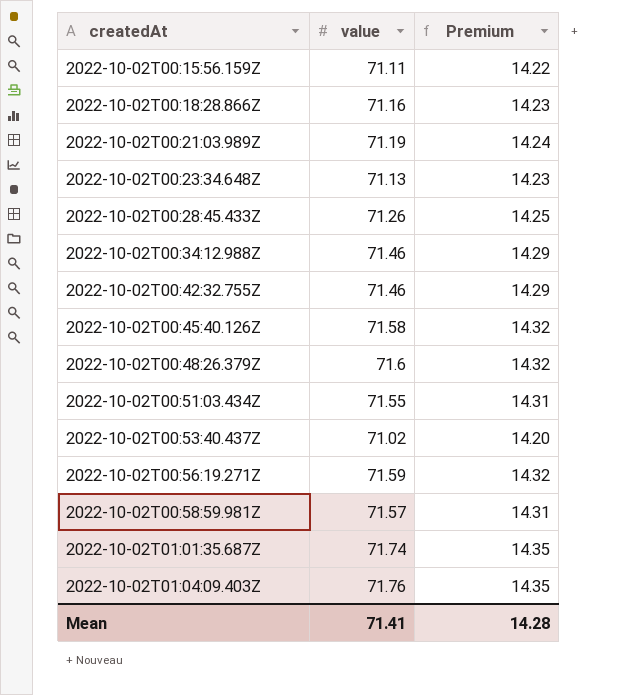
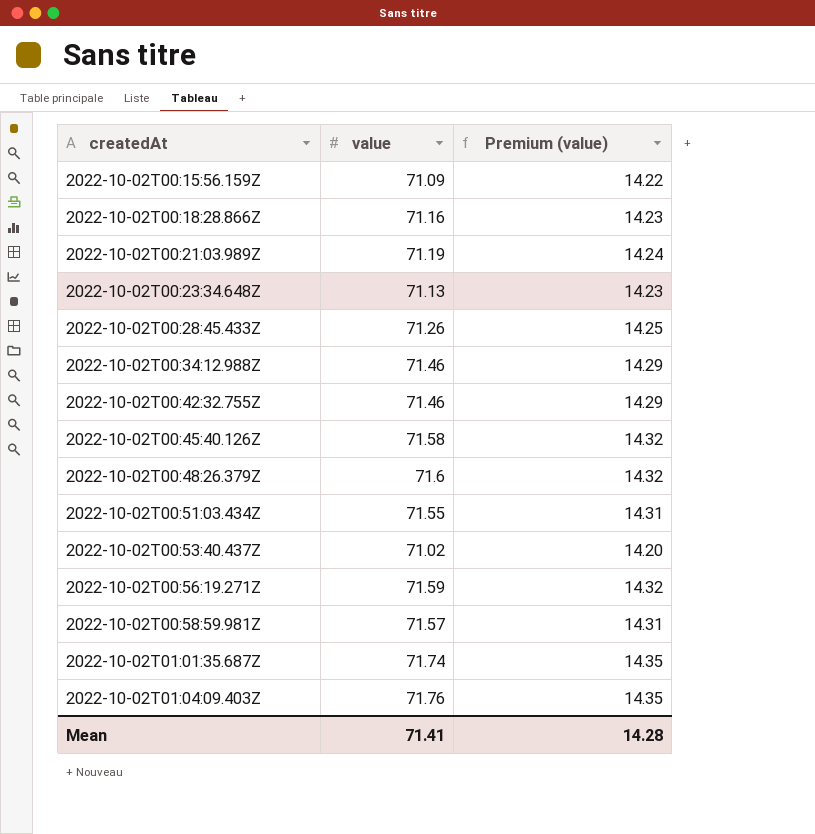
column name: Premium -> Premium (value)
2022-10-02T00:15:56.159Z | value: 71.11 -> 71.09

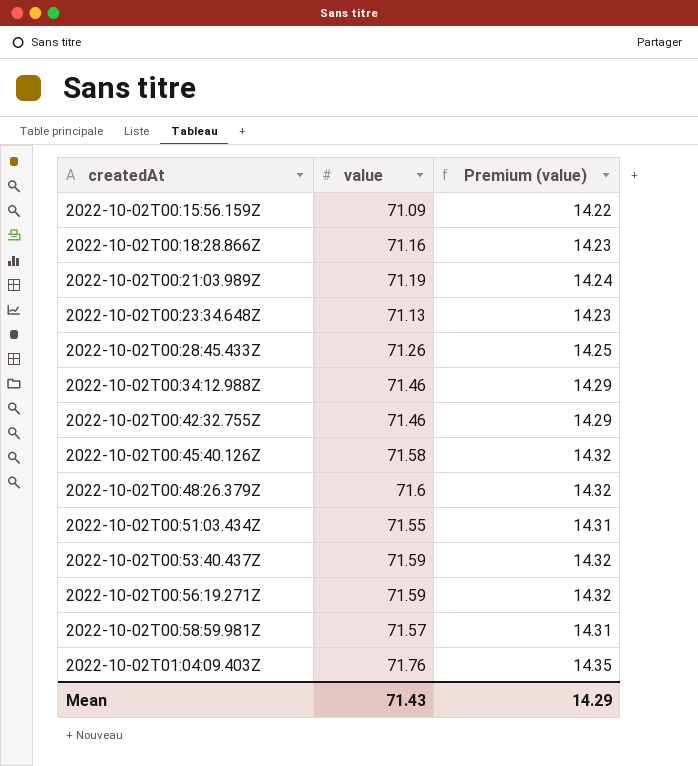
row 2022-10-02T01:01:35.687Z: 71.74 | 14.35 -> none
2022-10-02T00:53:40.437Z | value: 71.02 -> 71.59
2022-10-02T00:53:40.437Z | Premium (value): 14.20 -> 14.32
Mean | value: 71.41 -> 71.43
Mean | Premium (value): 14.28 -> 14.29

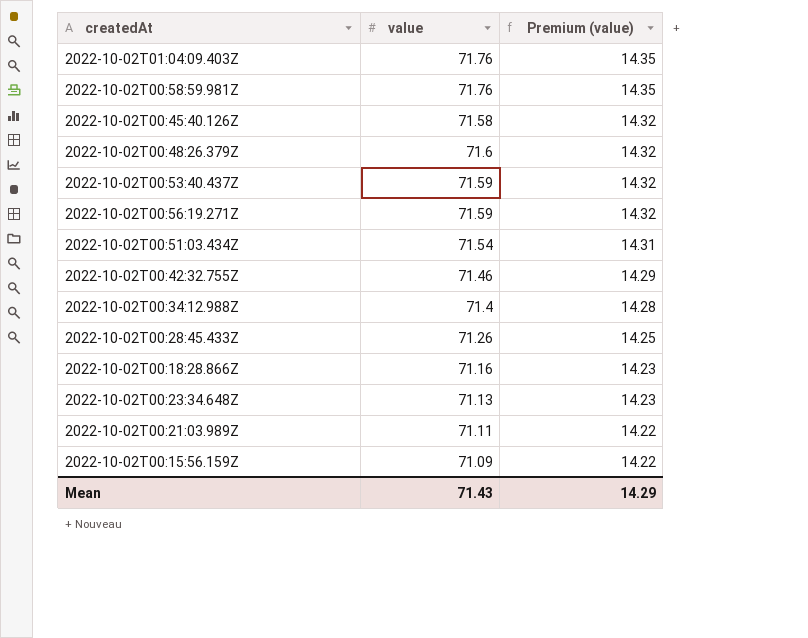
row order: createdAt ascending -> Premium (value) descending
2022-10-02T00:58:59.981Z | value: 71.57 -> 71.76
2022-10-02T00:58:59.981Z | Premium (value): 14.31 -> 14.35
2022-10-02T00:51:03.434Z | value: 71.55 -> 71.54
2022-10-02T00:34:12.988Z | value: 71.46 -> 71.4
2022-10-02T00:34:12.988Z | Premium (value): 14.29 -> 14.28
2022-10-02T00:21:03.989Z | value: 71.19 -> 71.11
2022-10-02T00:21:03.989Z | Premium (value): 14.24 -> 14.22

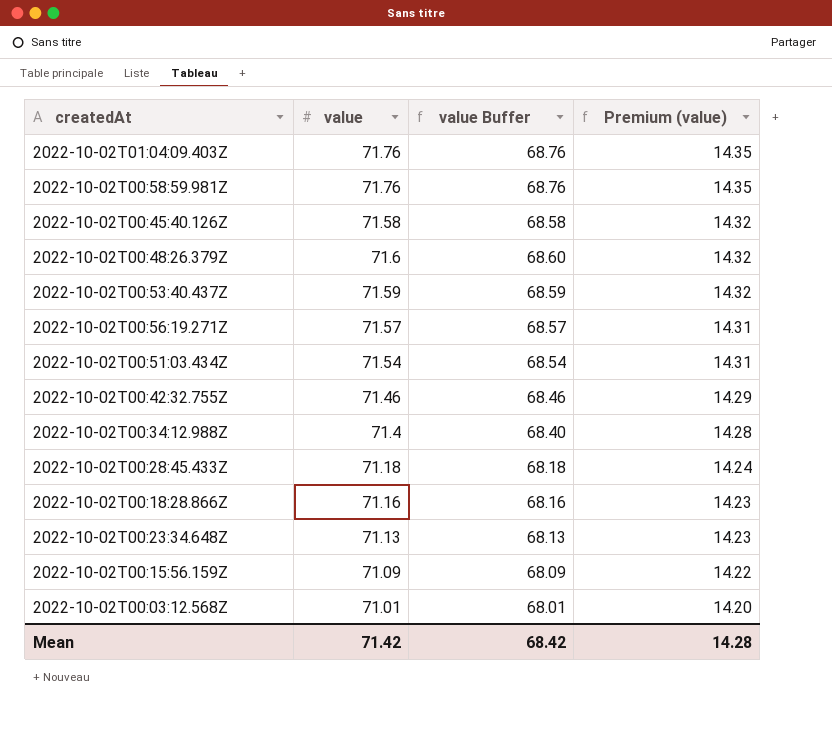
column value Buffer | formula: none -> [value] - 3
row 2022-10-02T00:21:03.989Z: 71.11 | 14.22 -> none
2022-10-02T00:56:19.271Z | value: 71.59 -> 71.57
2022-10-02T00:56:19.271Z | Premium (value): 14.32 -> 14.31
2022-10-02T00:28:45.433Z | value: 71.26 -> 71.18
2022-10-02T00:28:45.433Z | Premium (value): 14.25 -> 14.24
row 2022-10-02T00:03:12.568Z: none -> 71.01 | 68.01 | 14.20
Mean | value: 71.43 -> 71.42
Mean | Premium (value): 14.29 -> 14.28

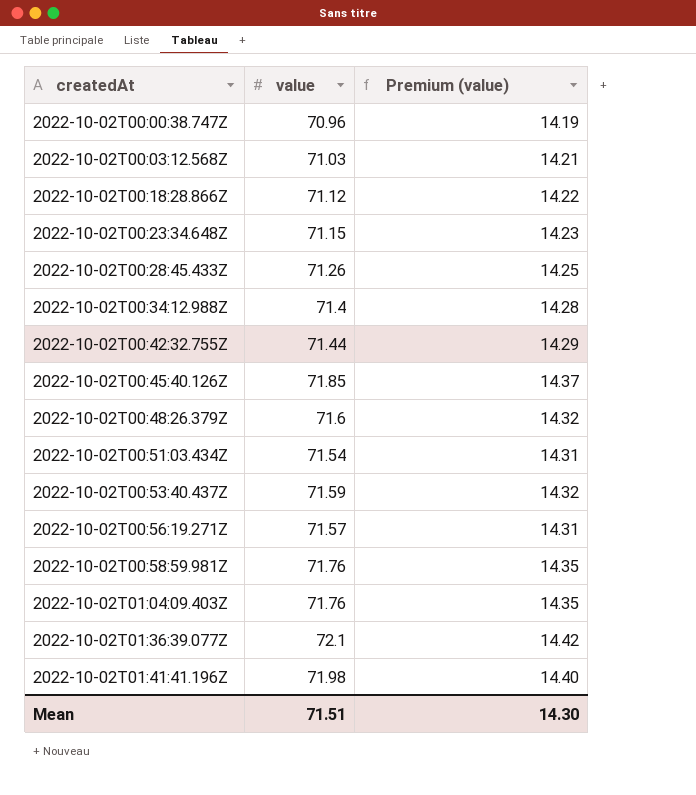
row order: Premium (value) descending -> createdAt ascending
column value Buffer | formula: [value] - 3 -> none
row 2022-10-02T00:15:56.159Z: 71.09 | 68.09 | 14.22 -> none
row 2022-10-02T00:00:38.747Z: none -> 70.96 | 14.19
2022-10-02T00:03:12.568Z | value: 71.01 -> 71.03
2022-10-02T00:03:12.568Z | Premium (value): 14.20 -> 14.21
2022-10-02T00:18:28.866Z | value: 71.16 -> 71.12
2022-10-02T00:18:28.866Z | Premium (value): 14.23 -> 14.22
2022-10-02T00:23:34.648Z | value: 71.13 -> 71.15
2022-10-02T00:28:45.433Z | value: 71.18 -> 71.26
2022-10-02T00:28:45.433Z | Premium (value): 14.24 -> 14.25
2022-10-02T00:42:32.755Z | value: 71.46 -> 71.44
2022-10-02T00:45:40.126Z | value: 71.58 -> 71.85
2022-10-02T00:45:40.126Z | Premium (value): 14.32 -> 14.37
row 2022-10-02T01:36:39.077Z: none -> 72.1 | 14.42
row 2022-10-02T01:41:41.196Z: none -> 71.98 | 14.40
Mean | value: 71.42 -> 71.51
Mean | Premium (value): 14.28 -> 14.30

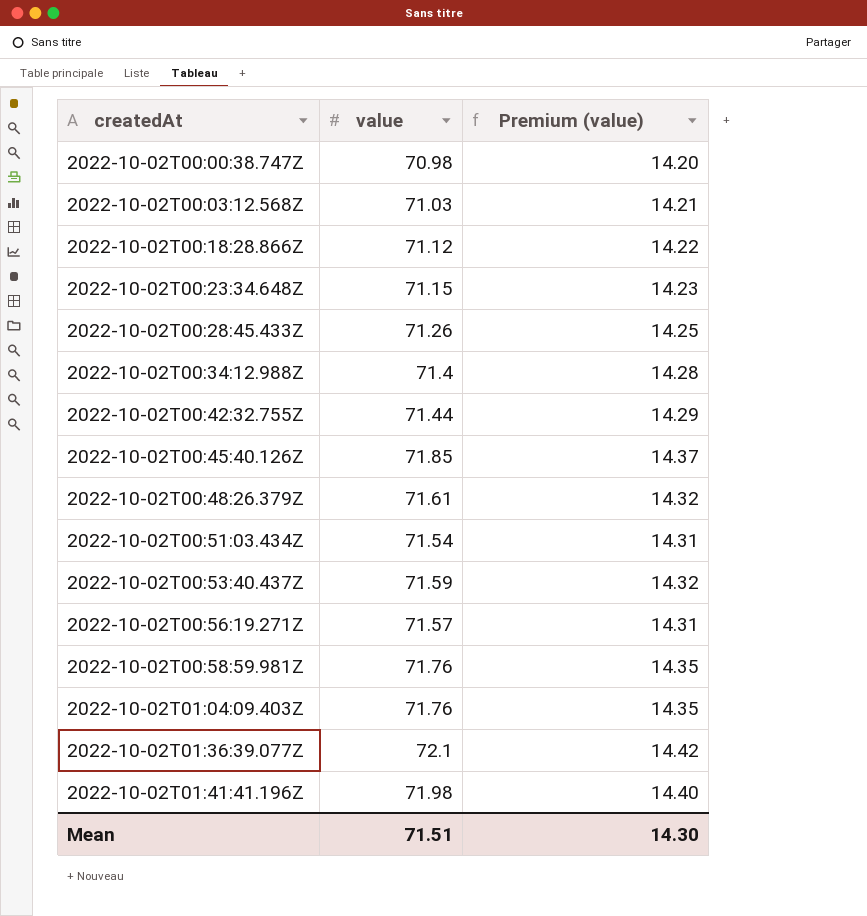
2022-10-02T00:00:38.747Z | value: 70.96 -> 70.98
2022-10-02T00:00:38.747Z | Premium (value): 14.19 -> 14.20
2022-10-02T00:48:26.379Z | value: 71.6 -> 71.61

